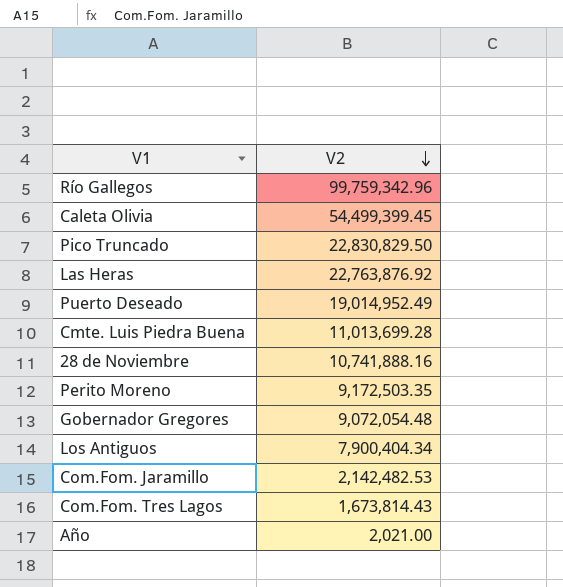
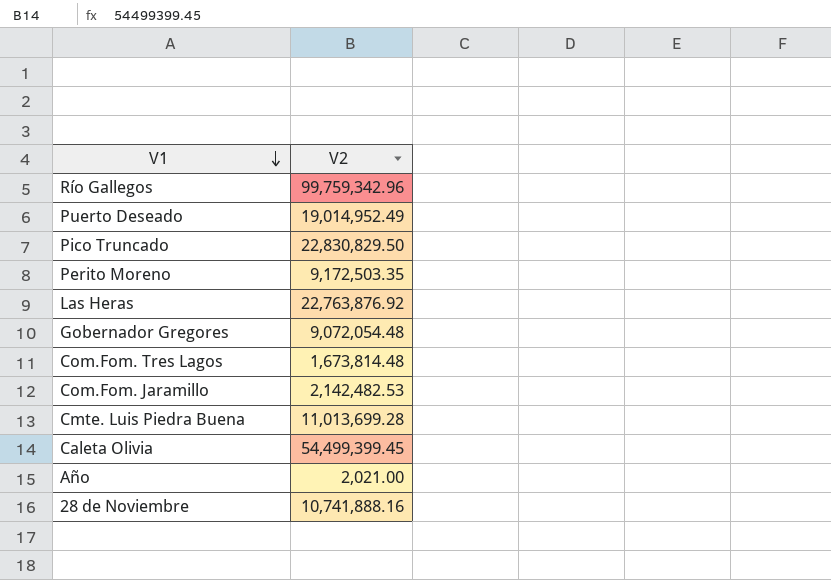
row order: V2 descending -> V1 descending
row Los Antiguos: 7,900,404.34 -> none
Com.Fom. Tres Lagos | V2: 1,673,814.43 -> 1,673,814.48

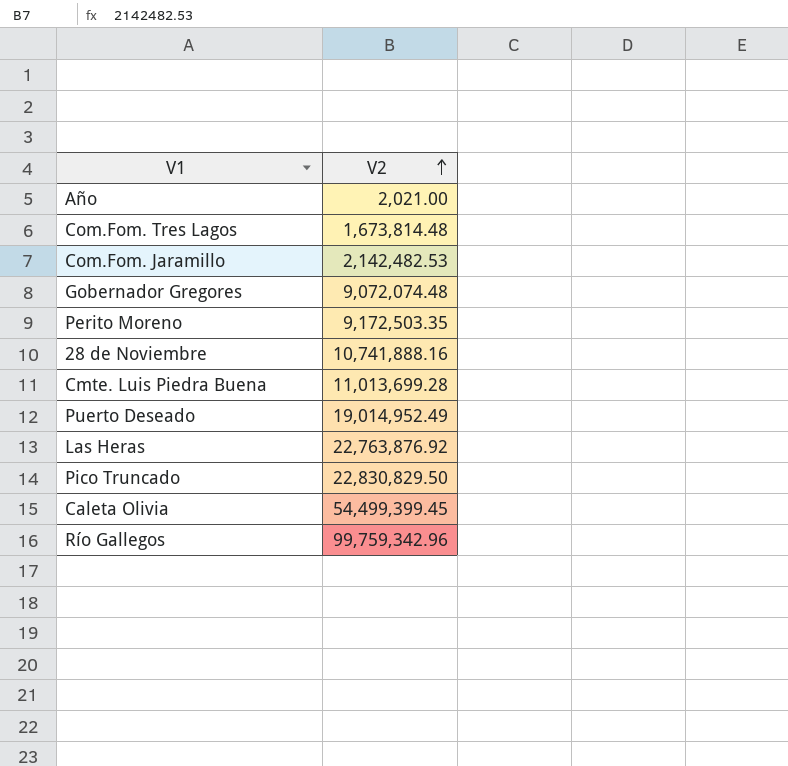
row order: V1 descending -> V2 ascending
Gobernador Gregores | V2: 9,072,054.48 -> 9,072,074.48

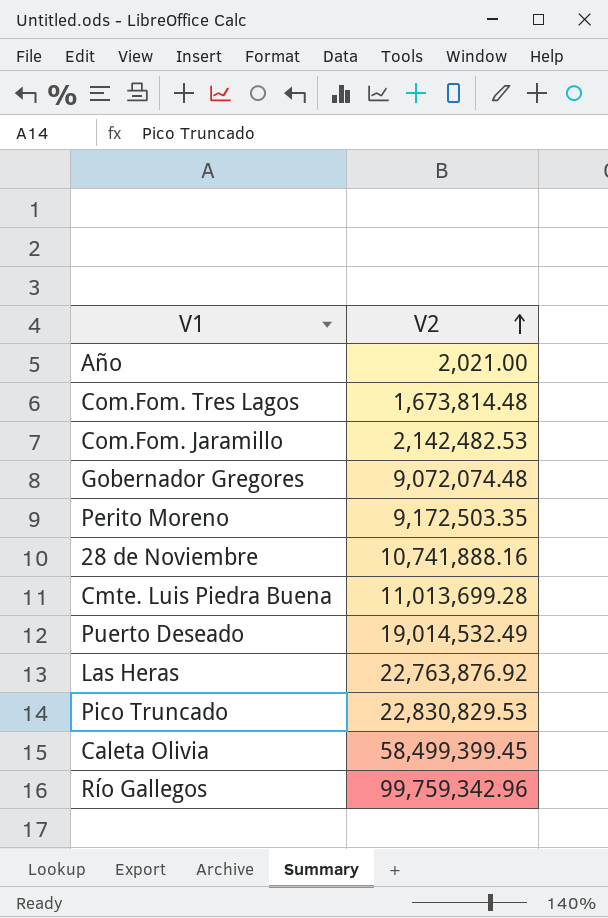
Puerto Deseado | V2: 19,014,952.49 -> 19,014,532.49
Pico Truncado | V2: 22,830,829.50 -> 22,830,829.53
Caleta Olivia | V2: 54,499,399.45 -> 58,499,399.45

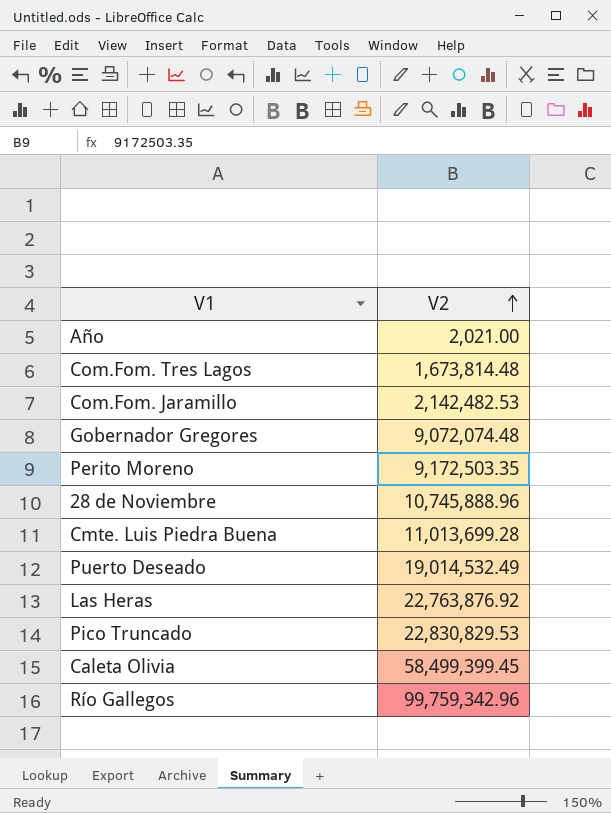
28 de Noviembre | V2: 10,741,888.16 -> 10,745,888.96

